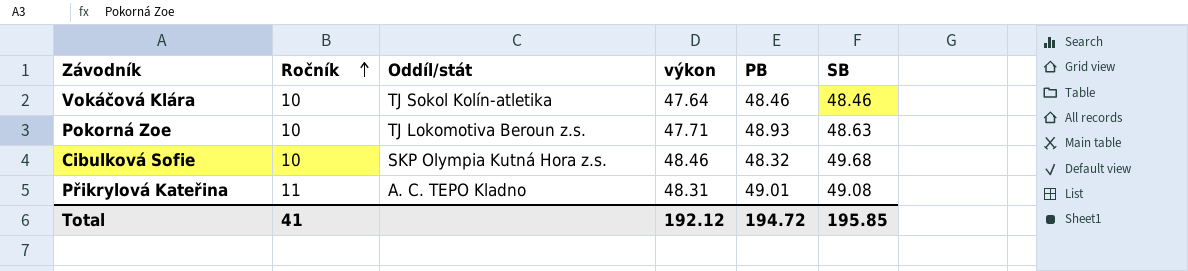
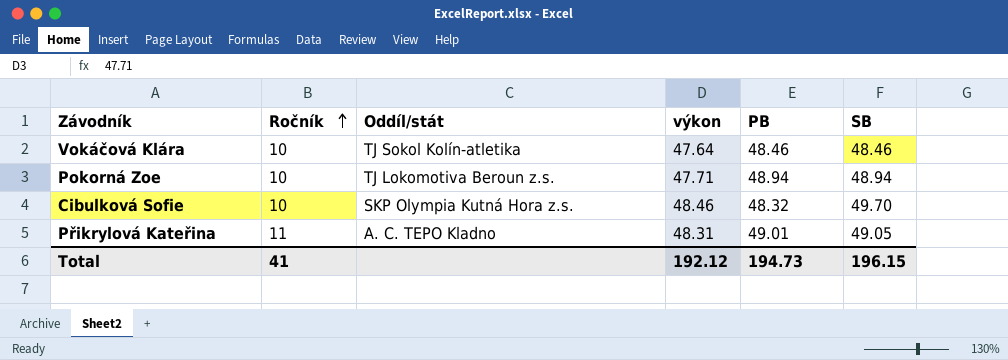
Pokorná Zoe | PB: 48.93 -> 48.94
Pokorná Zoe | SB: 48.63 -> 48.94
Cibulková Sofie | SB: 49.68 -> 49.70
Přikrylová Kateřina | SB: 49.08 -> 49.05
Total | PB: 194.72 -> 194.73
Total | SB: 195.85 -> 196.15

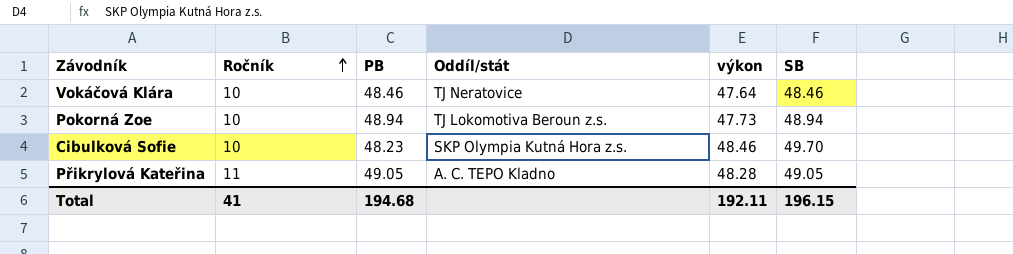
column PB | position: 5 -> 3
Vokáčová Klára | Oddíl/stát: TJ Sokol Kolín-atletika -> TJ Neratovice
Pokorná Zoe | výkon: 47.71 -> 47.73
Cibulková Sofie | PB: 48.32 -> 48.23
Přikrylová Kateřina | PB: 49.01 -> 49.05
Přikrylová Kateřina | výkon: 48.31 -> 48.28
Total | PB: 194.73 -> 194.68
Total | výkon: 192.12 -> 192.11

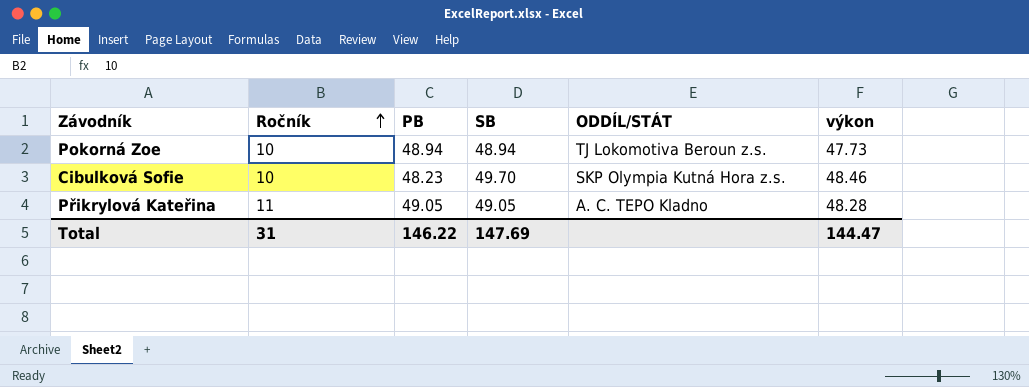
column SB | position: 6 -> 4
column name: Oddíl/stát -> ODDÍL/STÁT
row Vokáčová Klára: 10 | 48.46 | TJ Neratovice | 47.64 | 48.46 -> none
Total | Ročník: 41 -> 31
Total | PB: 194.68 -> 146.22
Total | SB: 196.15 -> 147.69
Total | výkon: 192.11 -> 144.47

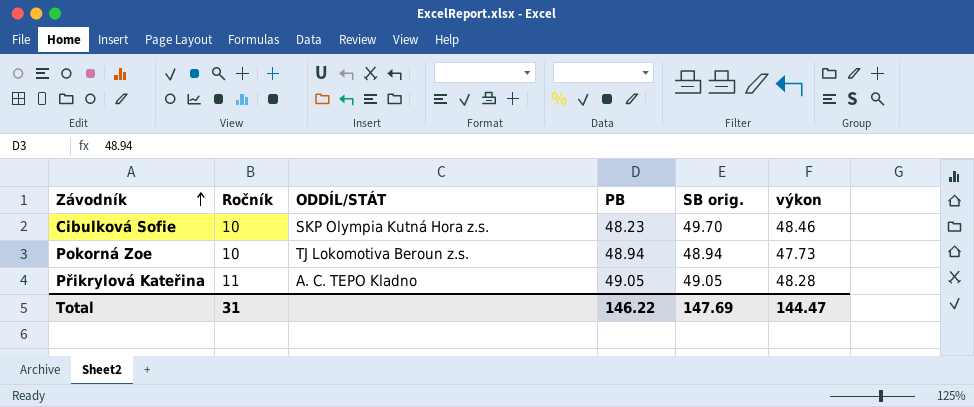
row order: Ročník ascending -> Závodník ascending
column ODDÍL/STÁT | position: 5 -> 3
column name: SB -> SB orig.

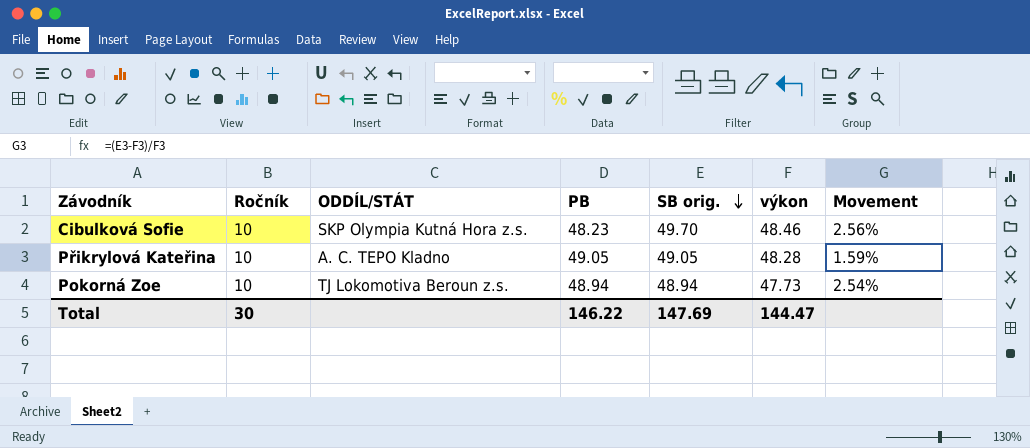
row order: Závodník ascending -> SB orig. descending
column Movement | formula: none -> ([SB orig.] - [výkon]) / [výkon]
Přikrylová Kateřina | Ročník: 11 -> 10
Total | Ročník: 31 -> 30

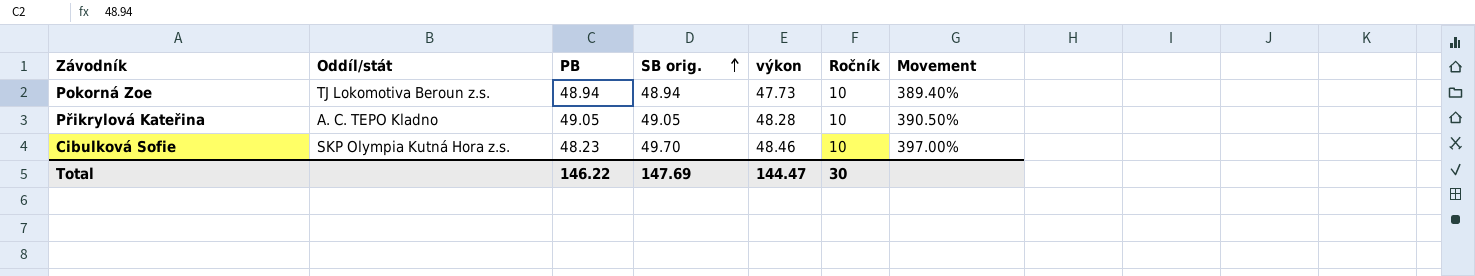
row order: SB orig. descending -> SB orig. ascending
column name: ODDÍL/STÁT -> Oddíl/stát
column Ročník | position: 2 -> 6
column Movement | formula: ([SB orig.] - [výkon]) / [výkon] -> ([SB orig.] - [Ročník]) / [Ročník]

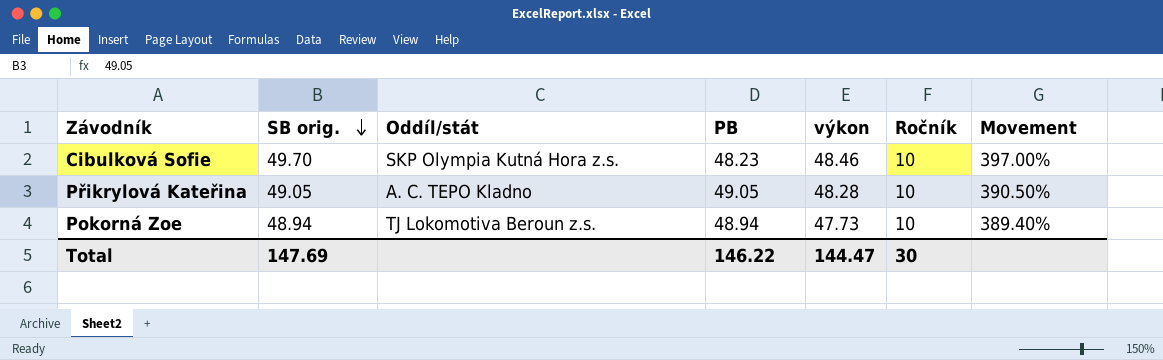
row order: SB orig. ascending -> SB orig. descending
column SB orig. | position: 4 -> 2

